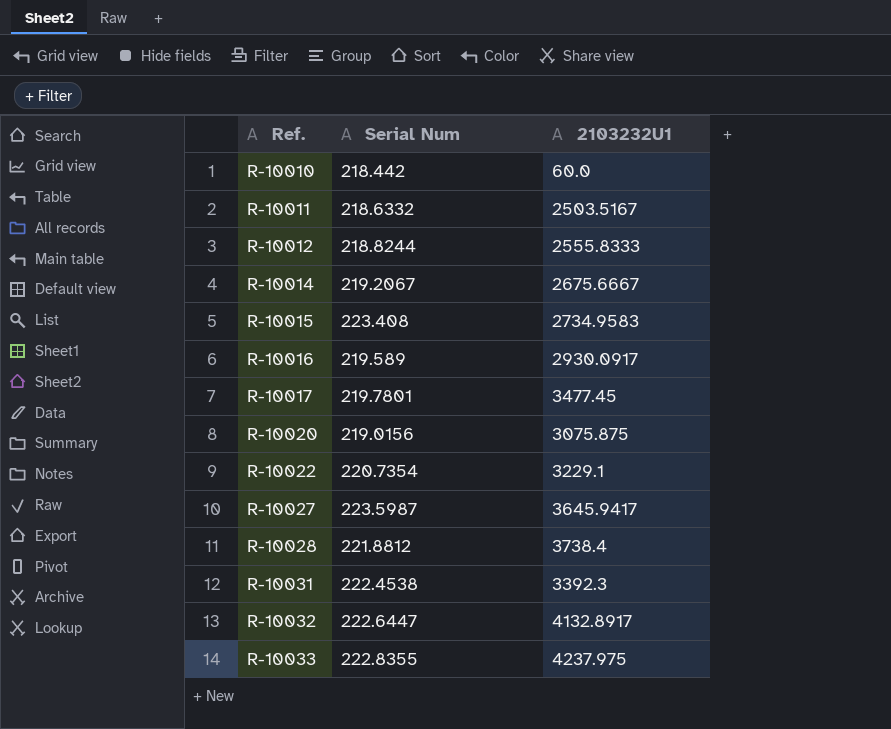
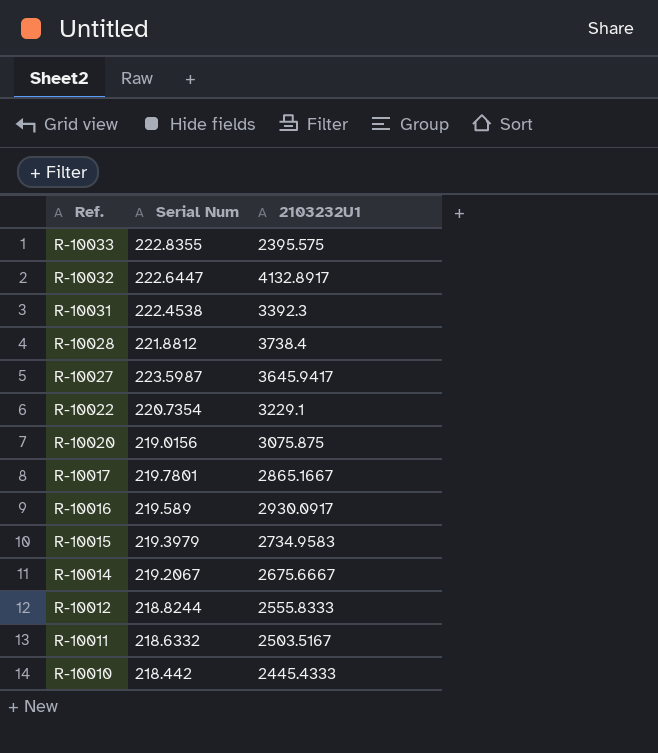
row order: Ref. ascending -> Ref. descending
R-10033 | 2103232U1: 4237.975 -> 2395.575
R-10017 | 2103232U1: 3477.45 -> 2865.1667
R-10015 | Serial Num: 223.408 -> 219.3979
R-10010 | 2103232U1: 60.0 -> 2445.4333

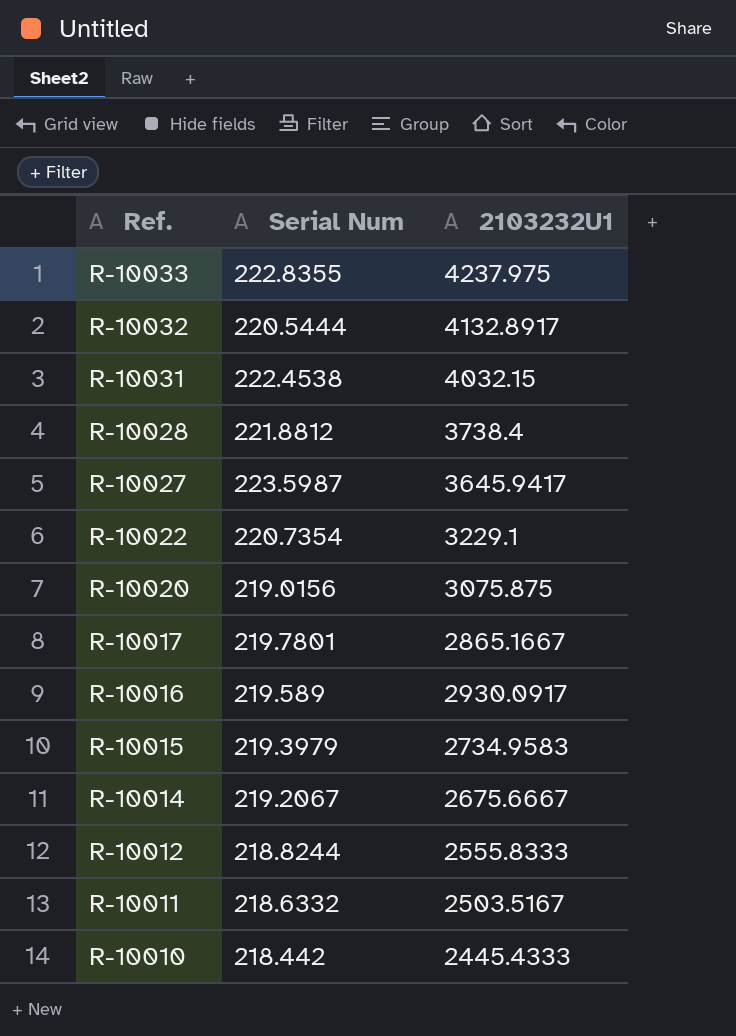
R-10033 | 2103232U1: 2395.575 -> 4237.975
R-10032 | Serial Num: 222.6447 -> 220.5444
R-10031 | 2103232U1: 3392.3 -> 4032.15

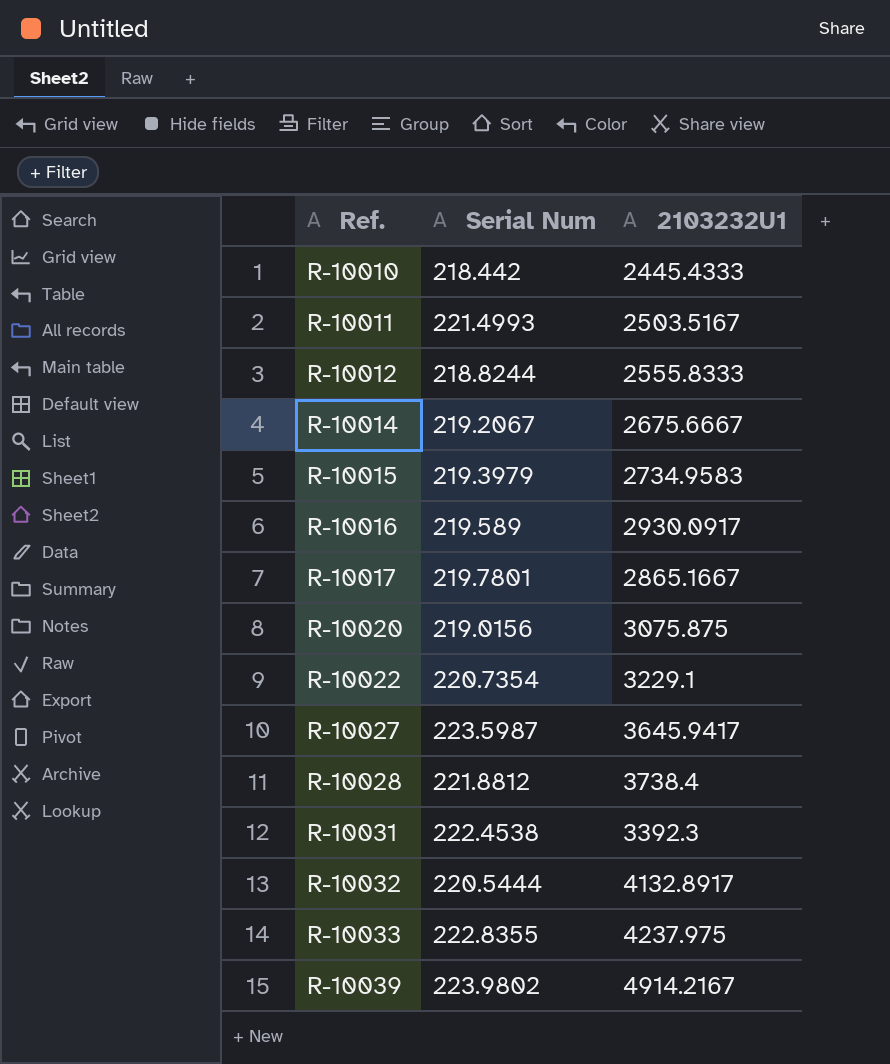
row order: Ref. descending -> Ref. ascending
R-10011 | Serial Num: 218.6332 -> 221.4993
R-10031 | 2103232U1: 4032.15 -> 3392.3
row R-10039: none -> 223.9802 | 4914.2167

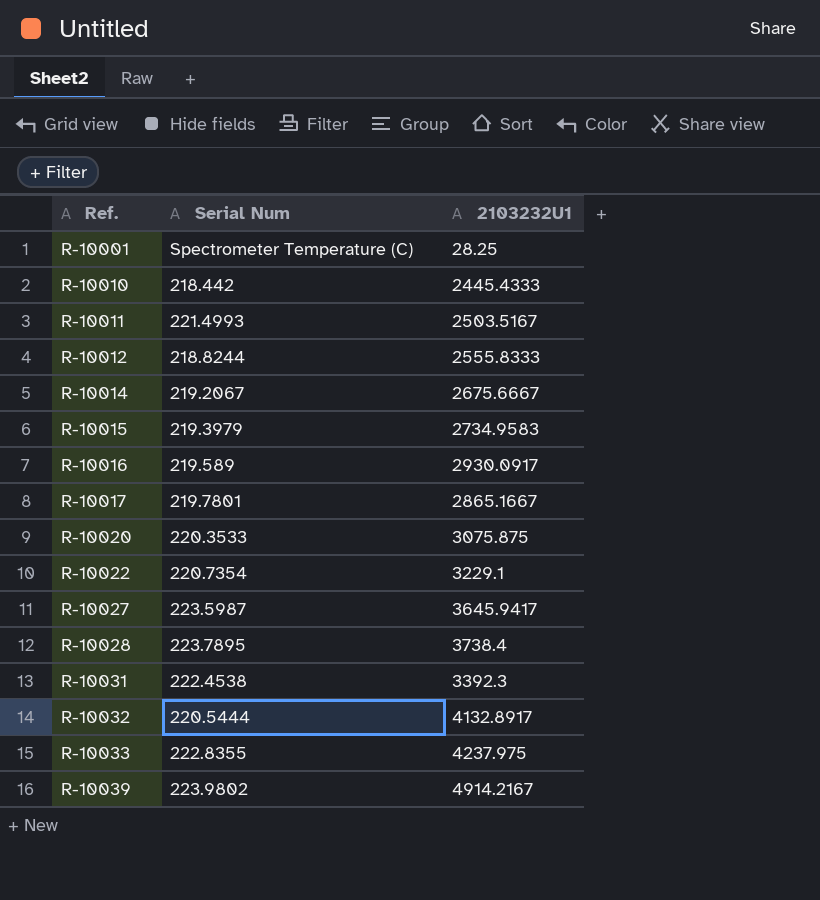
row R-10001: none -> Spectrometer Temperature (C) | 28.25
R-10020 | Serial Num: 219.0156 -> 220.3533
R-10028 | Serial Num: 221.8812 -> 223.7895

